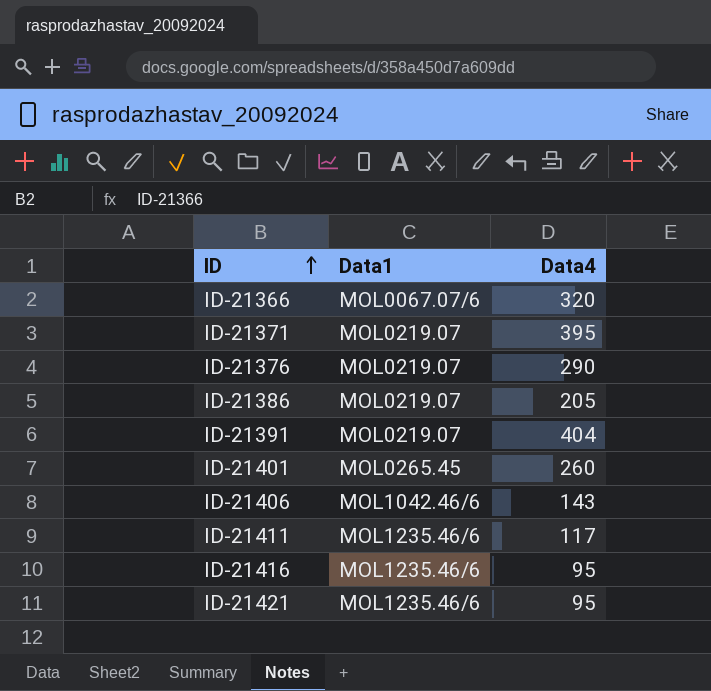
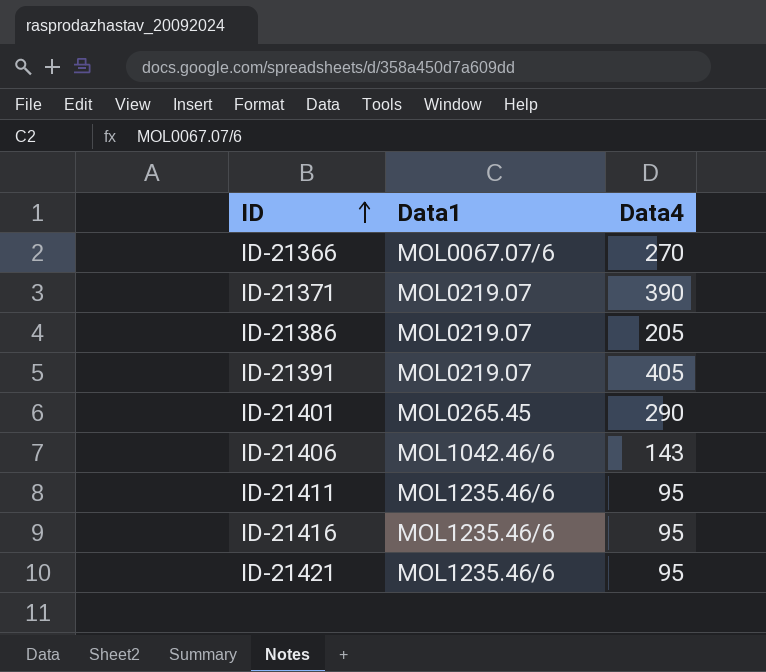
row ID-21376: MOL0219.07 | 290 -> none
ID-21366 | Data4: 320 -> 270
ID-21371 | Data4: 395 -> 390
ID-21391 | Data4: 404 -> 405
ID-21401 | Data4: 260 -> 290
ID-21411 | Data4: 117 -> 95

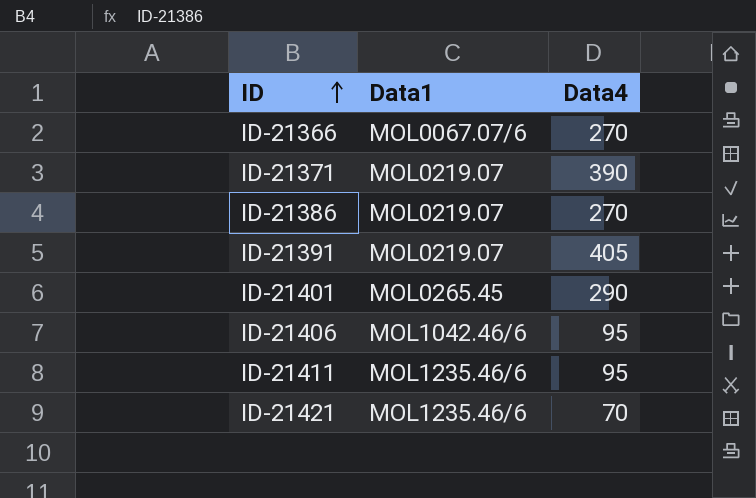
row ID-21416: MOL1235.46/6 | 95 -> none
ID-21386 | Data4: 205 -> 270
ID-21406 | Data4: 143 -> 95
ID-21421 | Data4: 95 -> 70

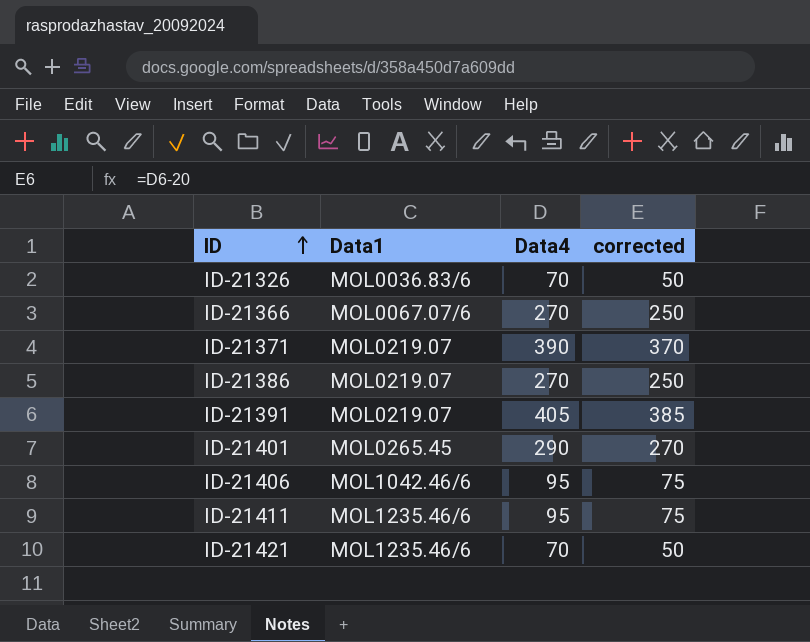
column corrected | formula: none -> [Data4] - 20
row ID-21326: none -> MOL0036.83/6 | 70 | 50

